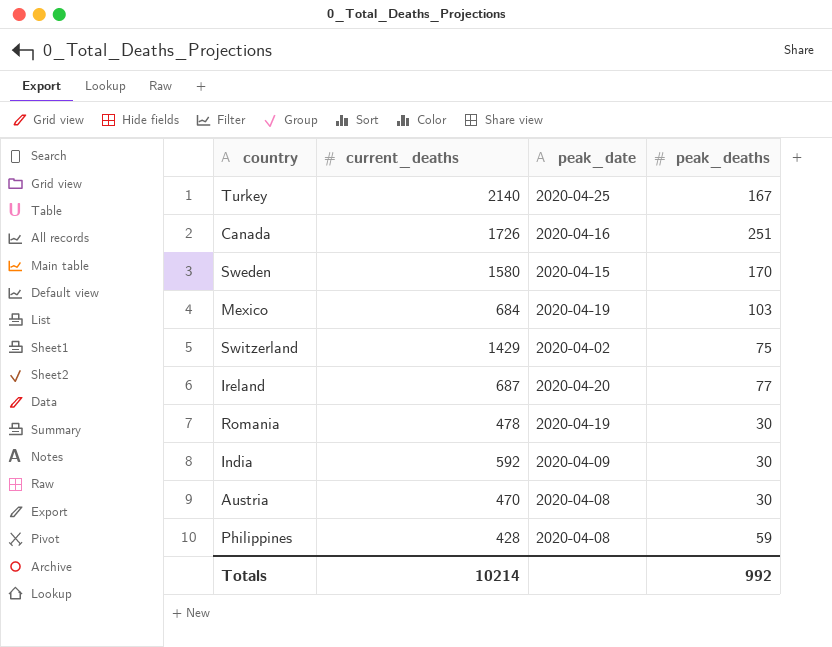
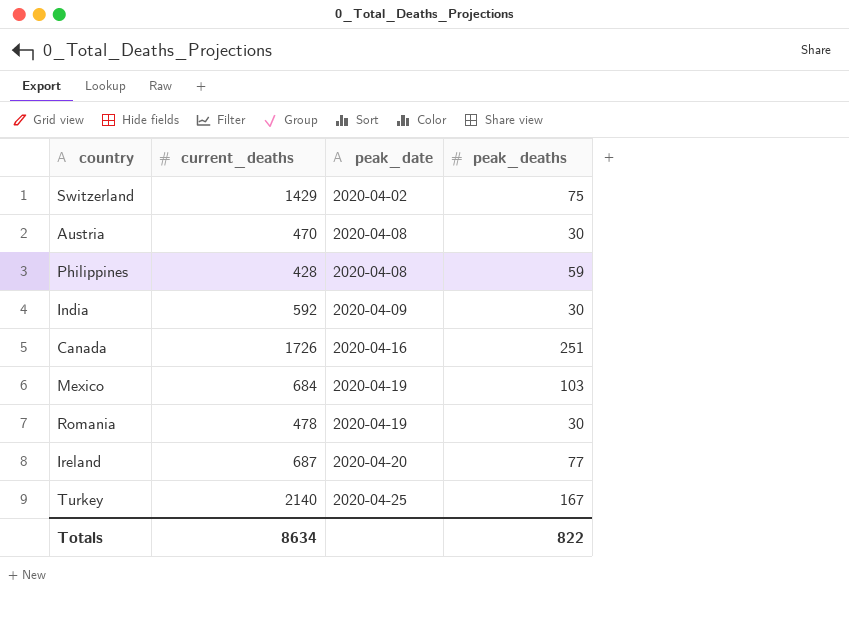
row order: none -> peak_date ascending
row Sweden: 1580 | 2020-04-15 | 170 -> none
Totals | current_deaths: 10214 -> 8634
Totals | peak_deaths: 992 -> 822

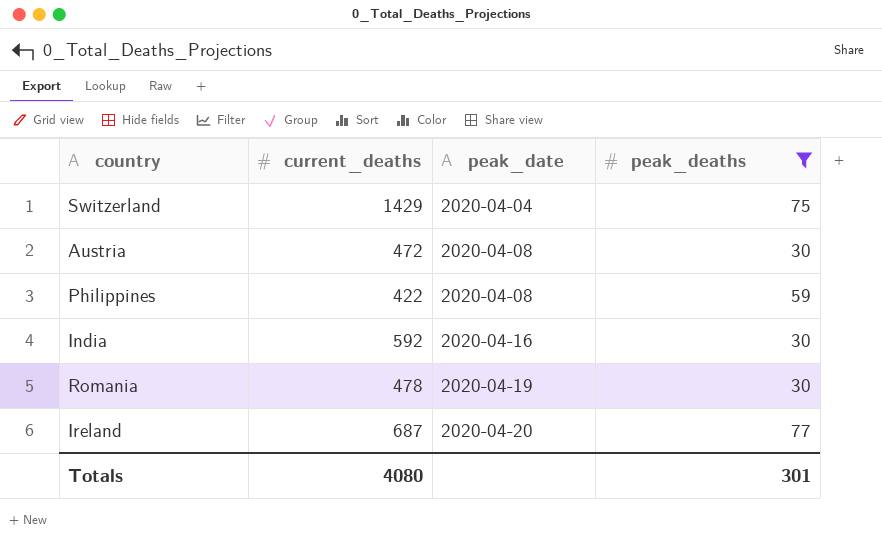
filter: none -> peak_deaths <= 77
Switzerland | peak_date: 2020-04-02 -> 2020-04-04
Austria | current_deaths: 470 -> 472
Philippines | current_deaths: 428 -> 422
India | peak_date: 2020-04-09 -> 2020-04-16
Totals | current_deaths: 8634 -> 4080
Totals | peak_deaths: 822 -> 301

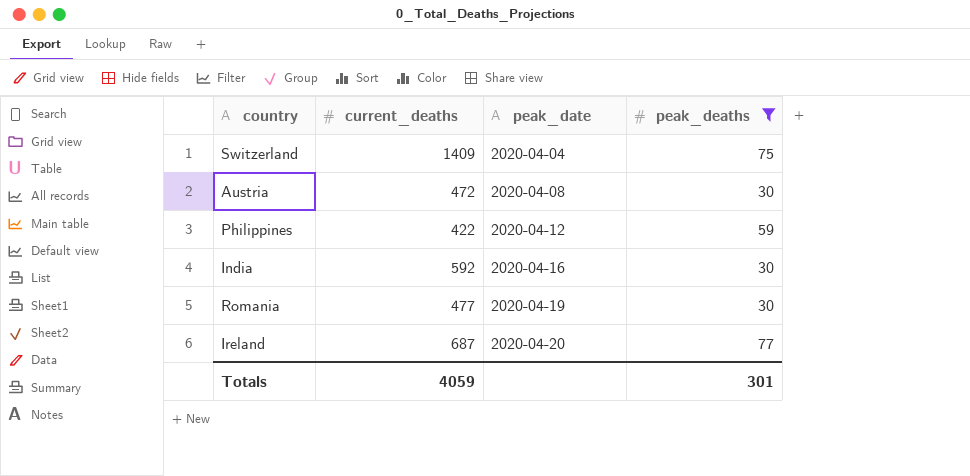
Switzerland | current_deaths: 1429 -> 1409
Philippines | peak_date: 2020-04-08 -> 2020-04-12
Romania | current_deaths: 478 -> 477
Totals | current_deaths: 4080 -> 4059

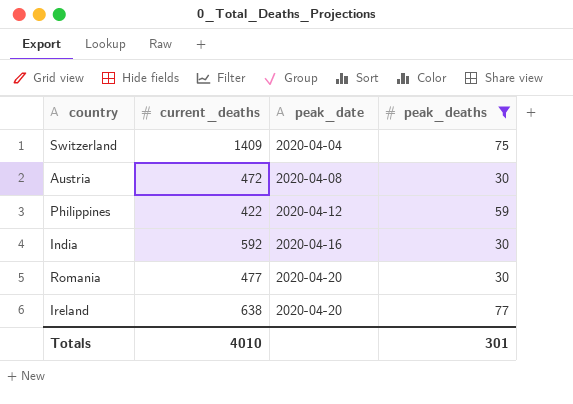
Romania | peak_date: 2020-04-19 -> 2020-04-20
Ireland | current_deaths: 687 -> 638
Totals | current_deaths: 4059 -> 4010

